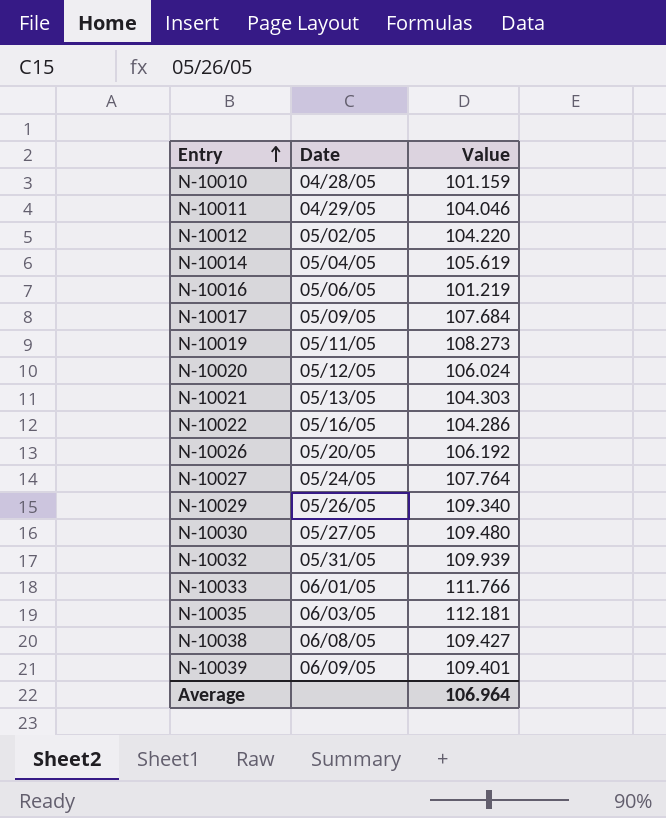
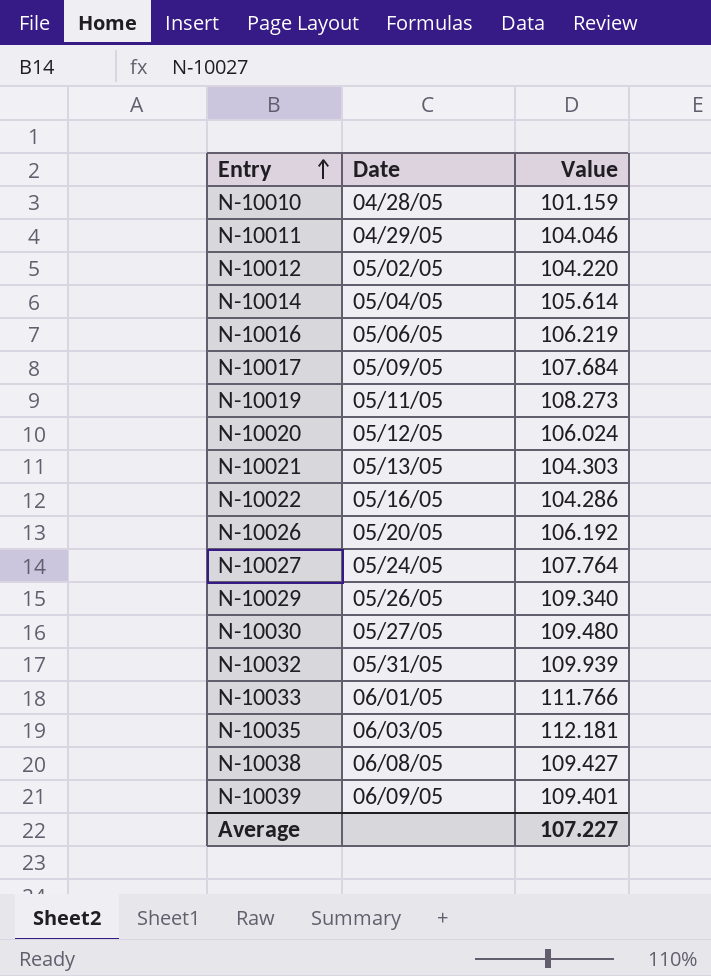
N-10014 | Value: 105.619 -> 105.614
N-10016 | Value: 101.219 -> 106.219
Average | Value: 106.964 -> 107.227

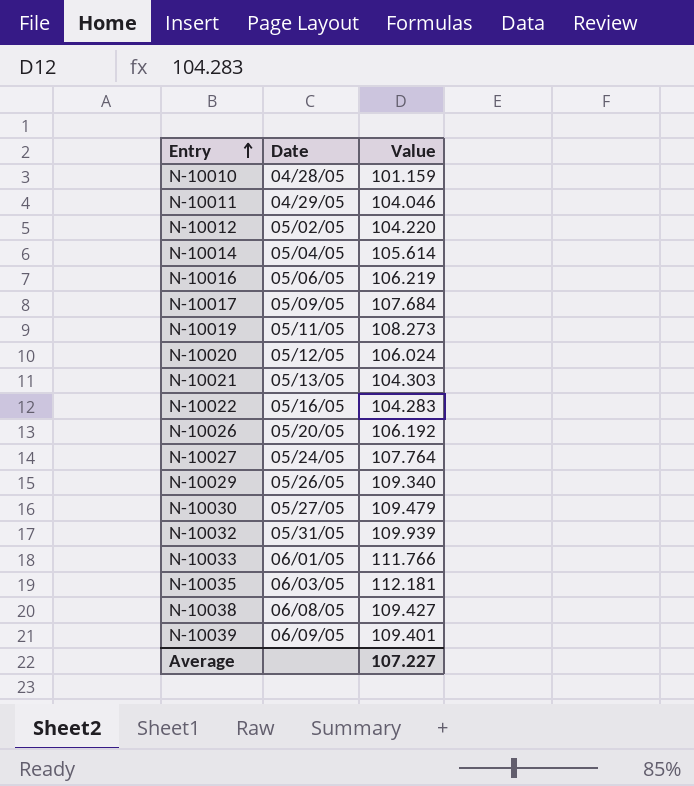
N-10022 | Value: 104.286 -> 104.283
N-10030 | Value: 109.480 -> 109.479

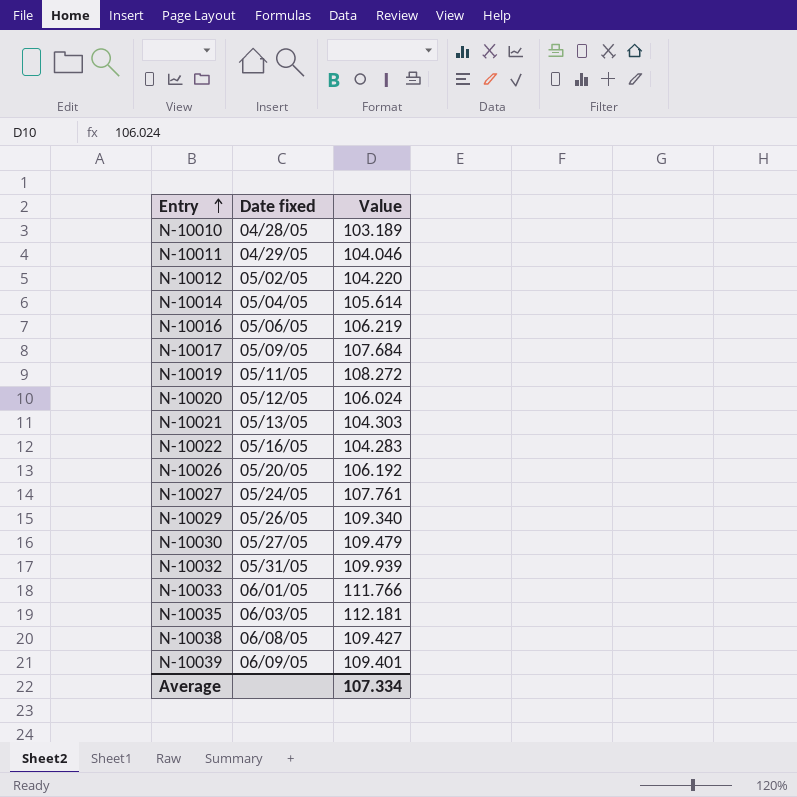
column name: Date -> Date fixed
N-10010 | Value: 101.159 -> 103.189
N-10019 | Value: 108.273 -> 108.272
N-10027 | Value: 107.764 -> 107.761
Average | Value: 107.227 -> 107.334

